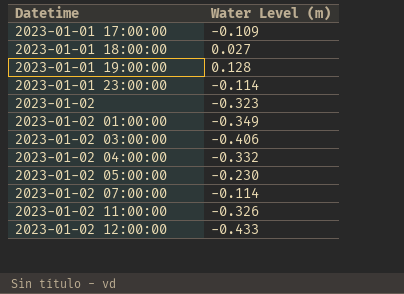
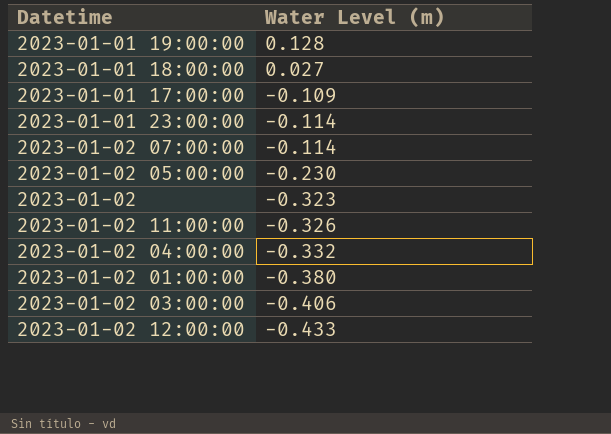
row order: Datetime ascending -> Water Level (m) descending
2023-01-02 01:00:00 | Water Level (m): -0.349 -> -0.380

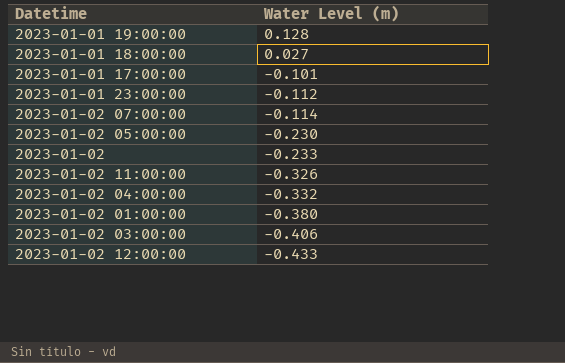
2023-01-01 17:00:00 | Water Level (m): -0.109 -> -0.101
2023-01-01 23:00:00 | Water Level (m): -0.114 -> -0.112
2023-01-02 | Water Level (m): -0.323 -> -0.233

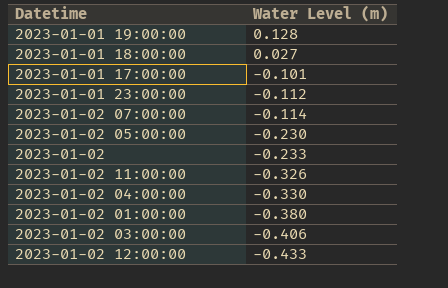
2023-01-02 04:00:00 | Water Level (m): -0.332 -> -0.330

